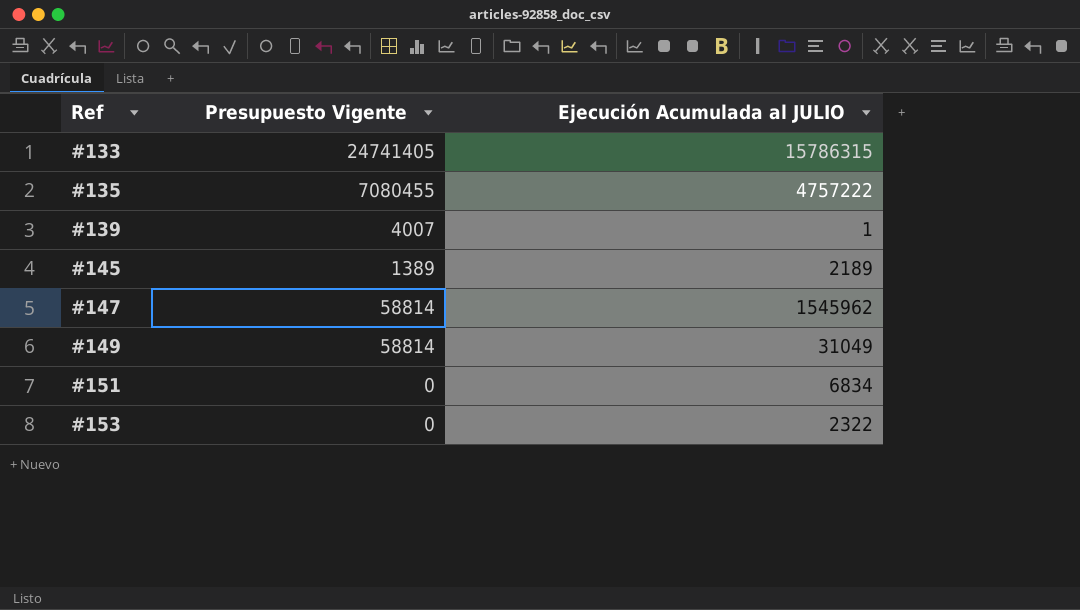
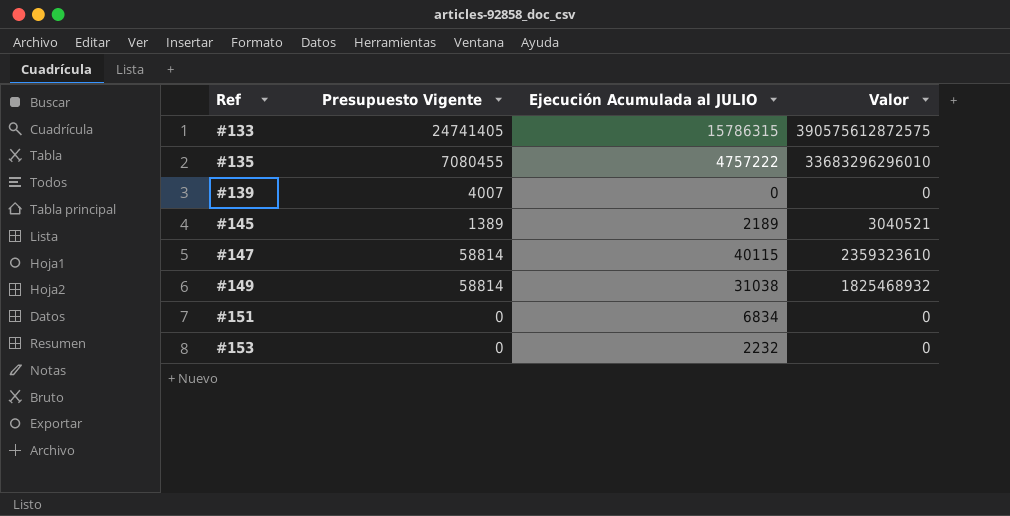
column Valor | formula: none -> [Presupuesto Vigente] * [Ejecución Acumulada al JULIO]
#139 | Ejecución Acumulada al JULIO: 1 -> 0
#147 | Ejecución Acumulada al JULIO: 1545962 -> 40115
#149 | Ejecución Acumulada al JULIO: 31049 -> 31038
#153 | Ejecución Acumulada al JULIO: 2322 -> 2232

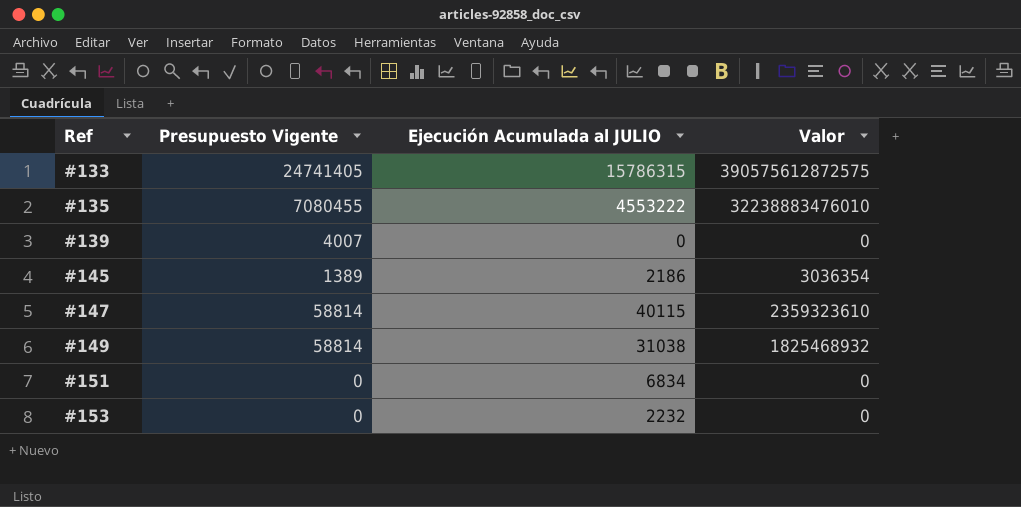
#135 | Ejecución Acumulada al JULIO: 4757222 -> 4553222
#135 | Valor: 33683296296010 -> 32238883476010
#145 | Ejecución Acumulada al JULIO: 2189 -> 2186
#145 | Valor: 3040521 -> 3036354

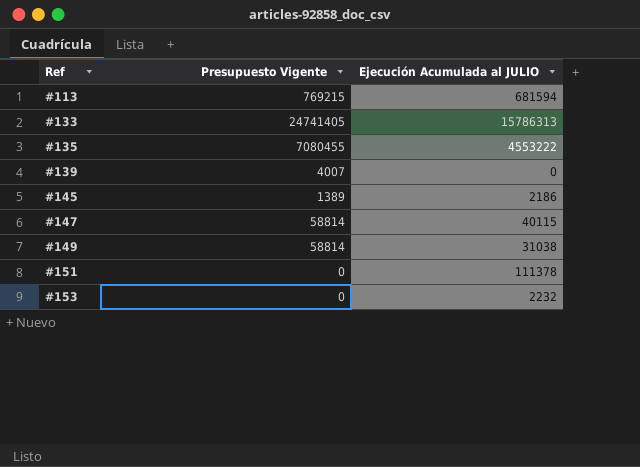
column Valor | formula: [Presupuesto Vigente] * [Ejecución Acumulada al JULIO] -> none
row #113: none -> 769215 | 681594
#133 | Ejecución Acumulada al JULIO: 15786315 -> 15786313
#151 | Ejecución Acumulada al JULIO: 6834 -> 111378

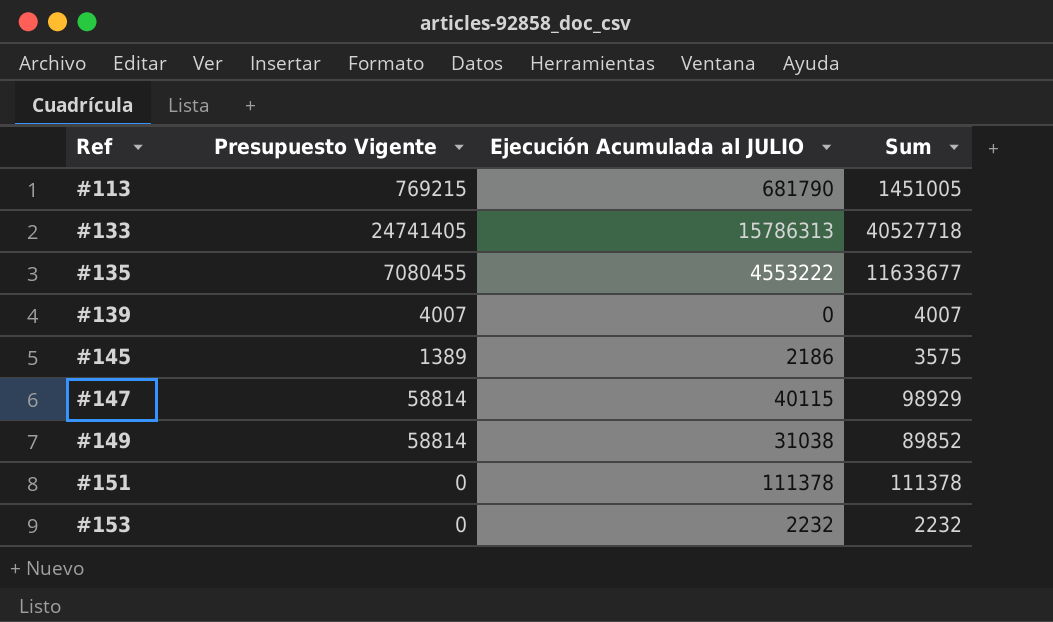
column Sum | formula: none -> [Presupuesto Vigente] + [Ejecución Acumulada al JULIO]
#113 | Ejecución Acumulada al JULIO: 681594 -> 681790

